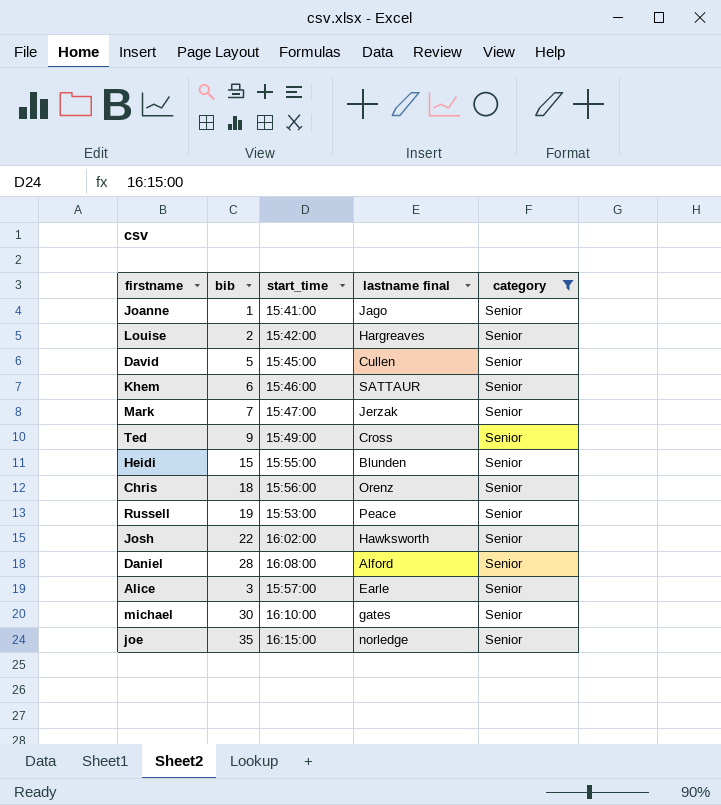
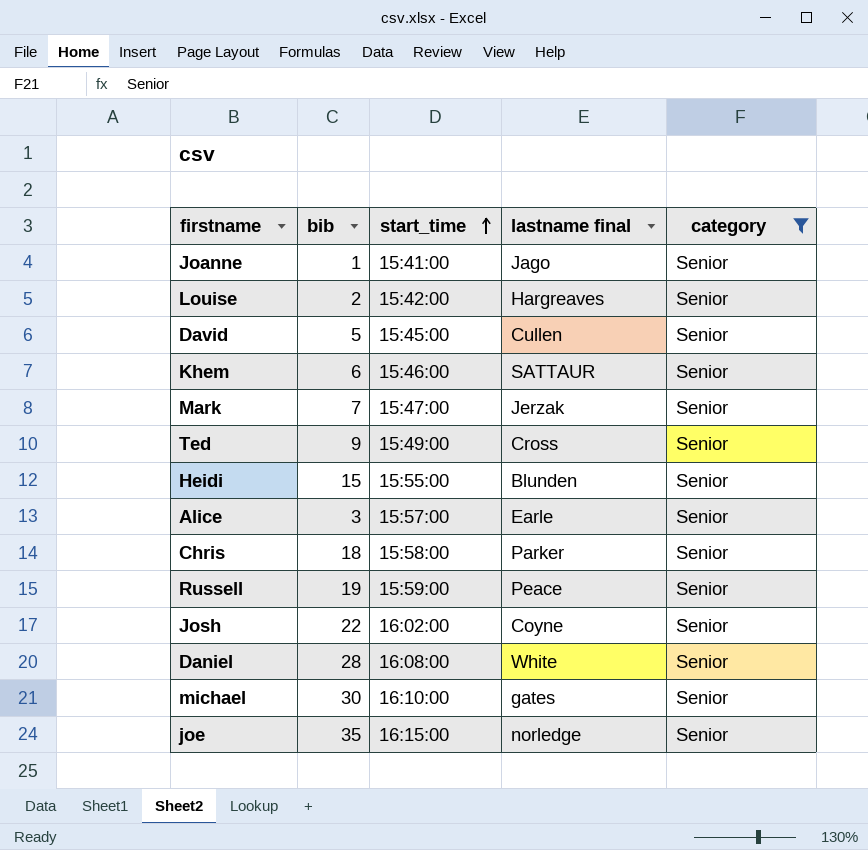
row order: none -> start_time ascending
Chris | start_time: 15:56:00 -> 15:58:00
Chris | lastname final: Orenz -> Parker
Russell | start_time: 15:53:00 -> 15:59:00
Josh | lastname final: Hawksworth -> Coyne
Daniel | lastname final: Alford -> White

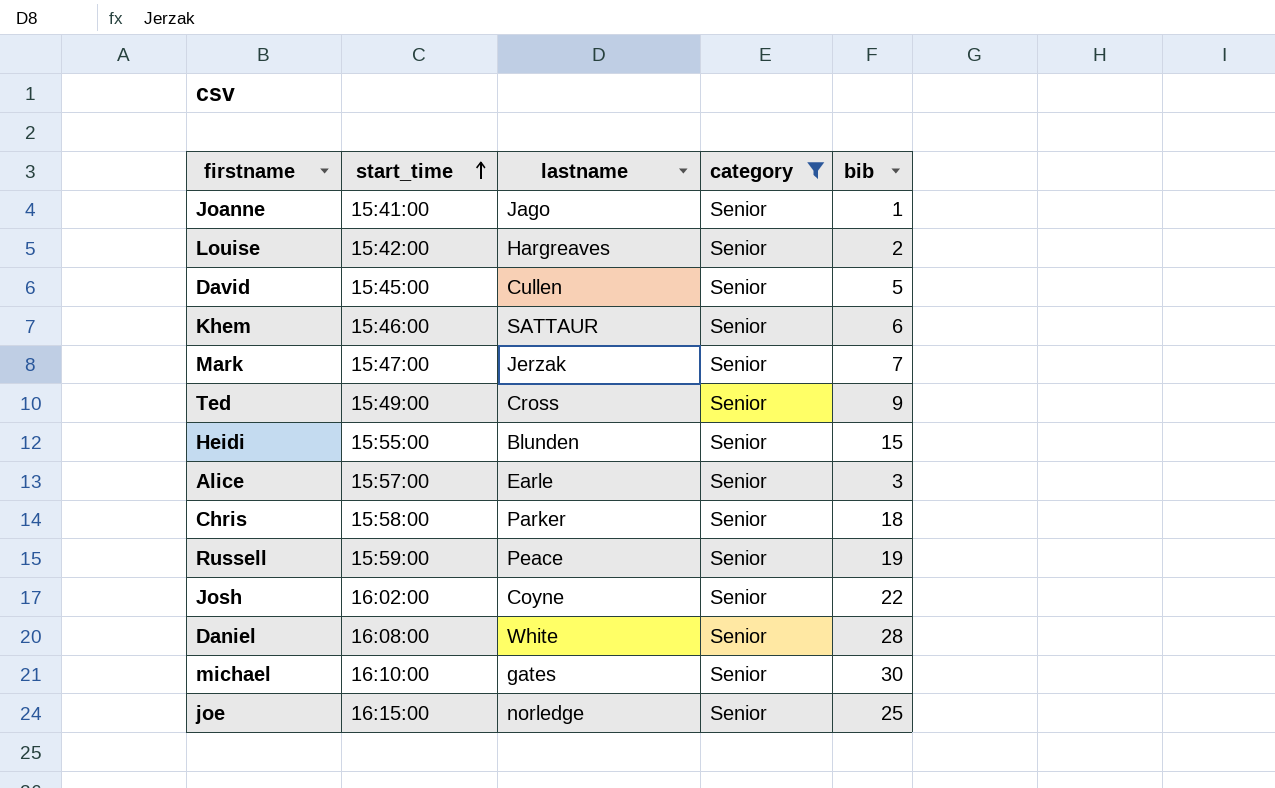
column name: lastname final -> lastname
column bib | position: 2 -> 5
joe | bib: 35 -> 25

